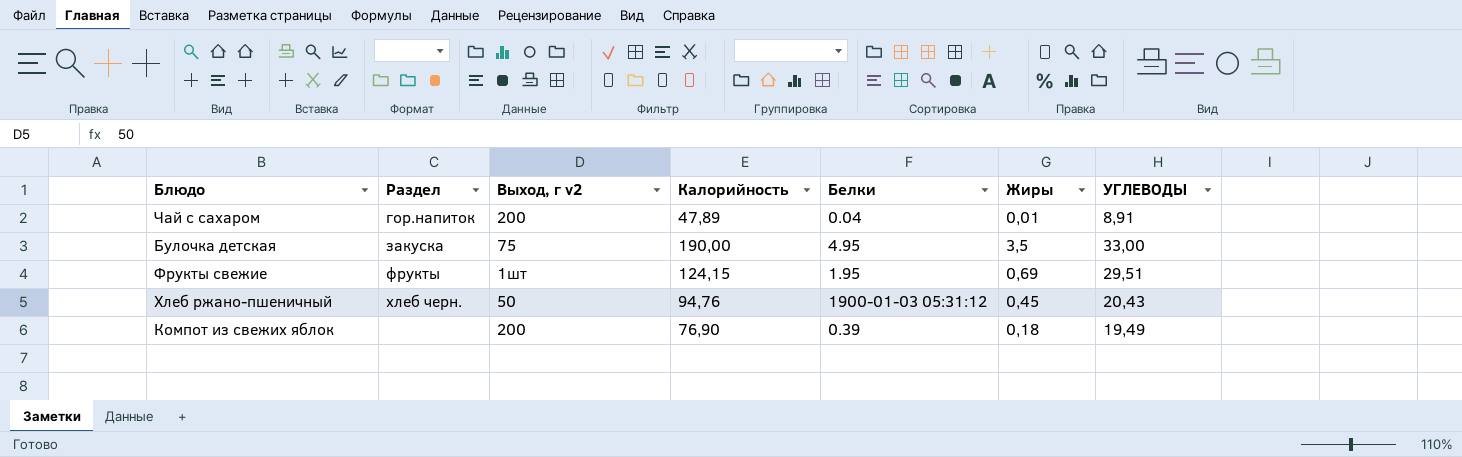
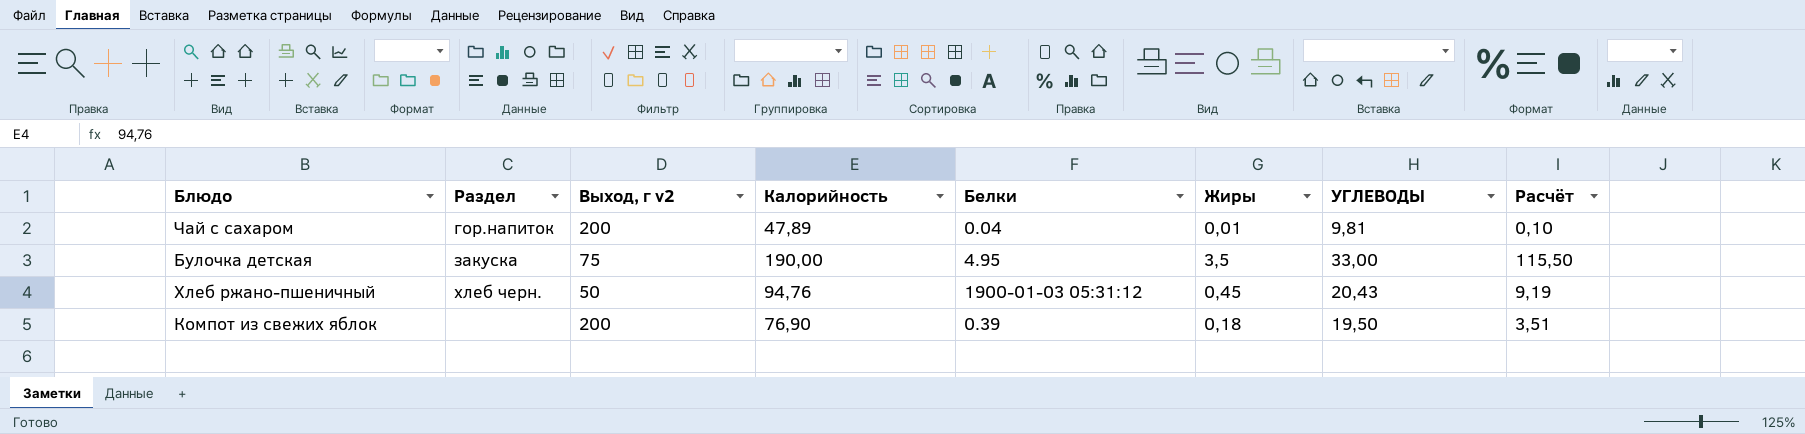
column Расчёт | formula: none -> [Жиры] * [УГЛЕВОДЫ]
row Фрукты свежие: фрукты | 1шт | 124,15 | 1.95 | 0,69 | 29,51 -> none
Чай с сахаром | УГЛЕВОДЫ: 8,91 -> 9,81
Компот из свежих яблок | УГЛЕВОДЫ: 19,49 -> 19,50

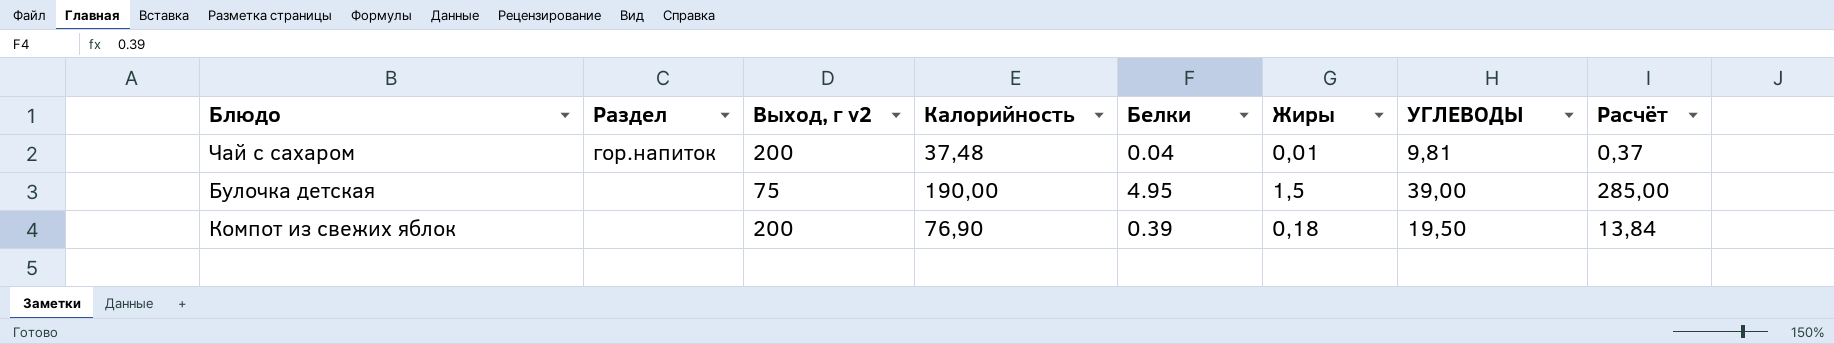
column Расчёт | formula: [Жиры] * [УГЛЕВОДЫ] -> [Калорийность] * [Жиры]
row Хлеб ржано-пшеничный: хлеб черн. | 50 | 94,76 | 1900-01-03 05:31:12 | 0,45 | 20,43 | 9,19 -> none
Чай с сахаром | Калорийность: 47,89 -> 37,48
Булочка детская | Раздел: закуска -> none
Булочка детская | Жиры: 3,5 -> 1,5
Булочка детская | УГЛЕВОДЫ: 33,00 -> 39,00

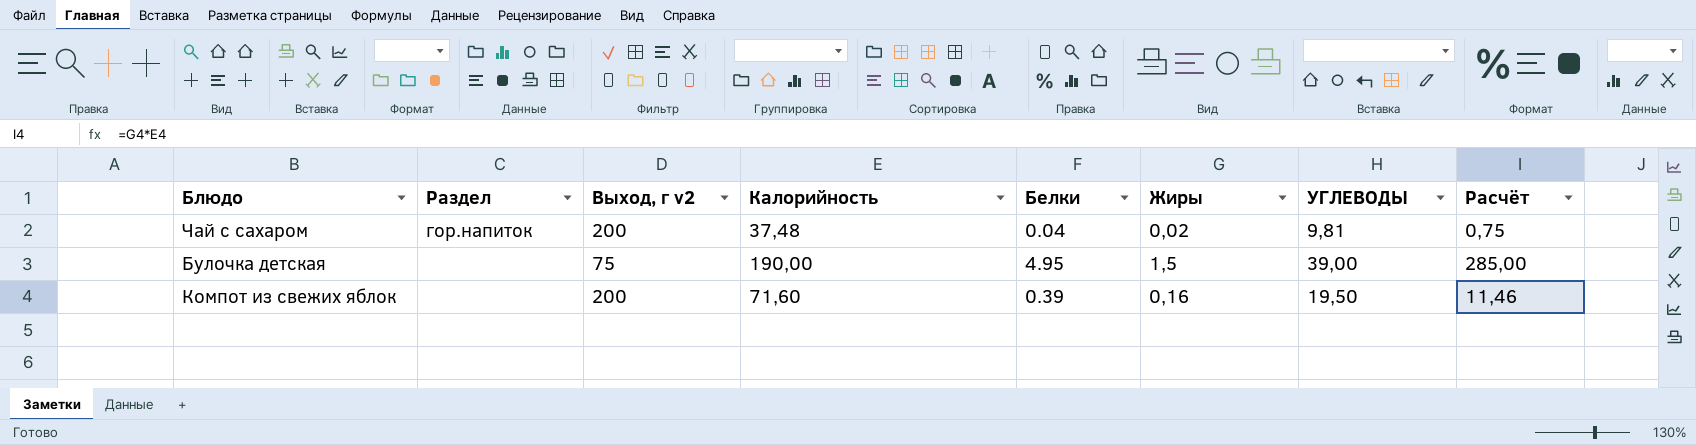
Чай с сахаром | Жиры: 0,01 -> 0,02
Чай с сахаром | Расчёт: 0,37 -> 0,75
Компот из свежих яблок | Калорийность: 76,90 -> 71,60
Компот из свежих яблок | Жиры: 0,18 -> 0,16
Компот из свежих яблок | Расчёт: 13,84 -> 11,46

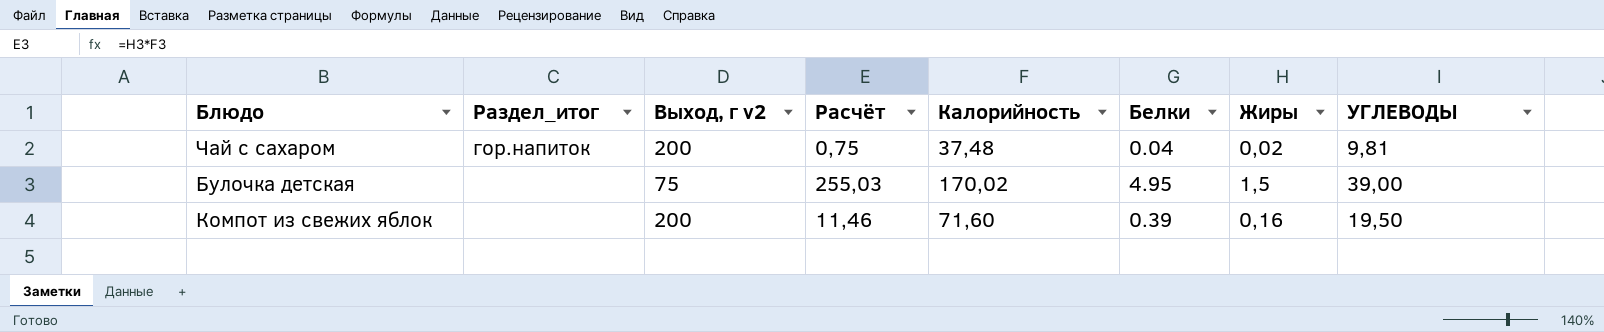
column name: Раздел -> Раздел_итог
column Расчёт | position: 8 -> 4
Булочка детская | Расчёт: 285,00 -> 255,03
Булочка детская | Калорийность: 190,00 -> 170,02

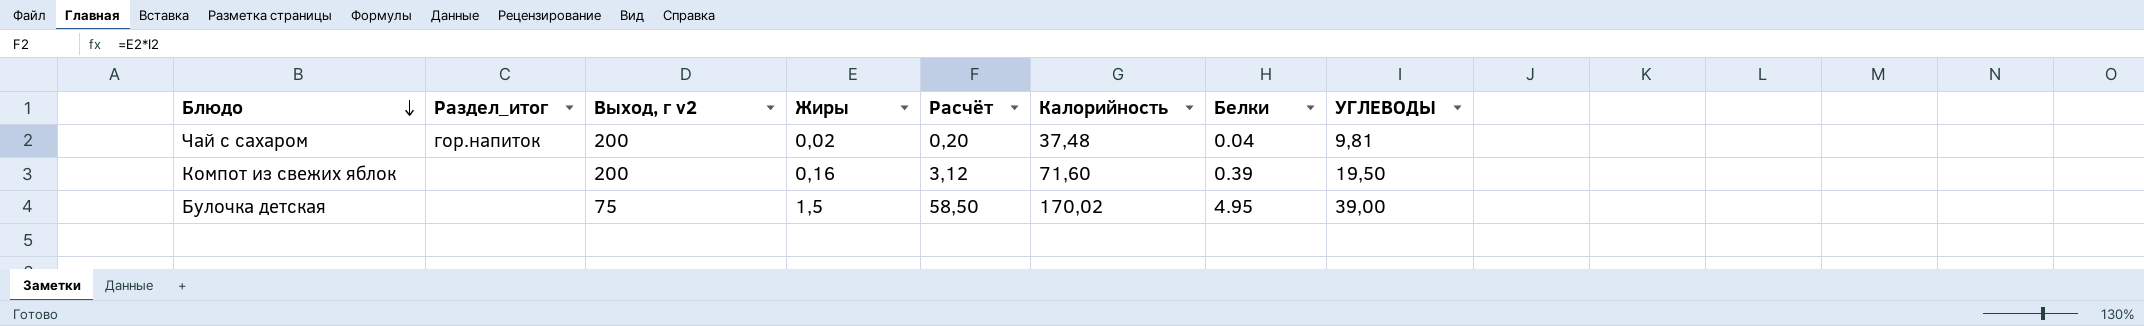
row order: none -> Блюдо descending
column Жиры | position: 7 -> 4
column Расчёт | formula: [Калорийность] * [Жиры] -> [Жиры] * [УГЛЕВОДЫ]

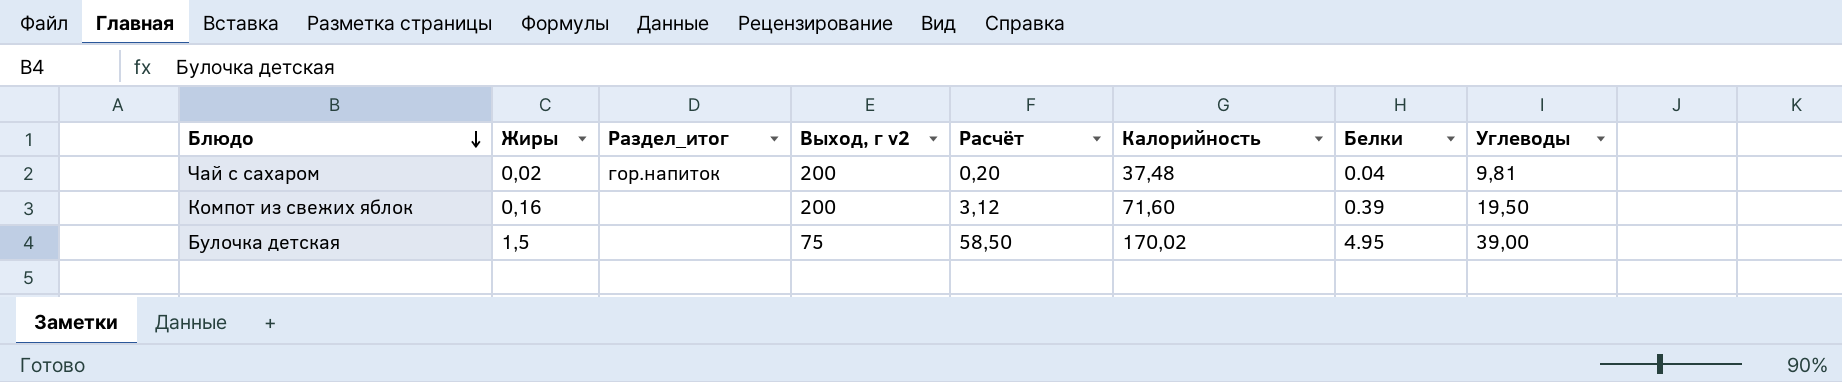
column Жиры | position: 4 -> 2
column name: УГЛЕВОДЫ -> Углеводы

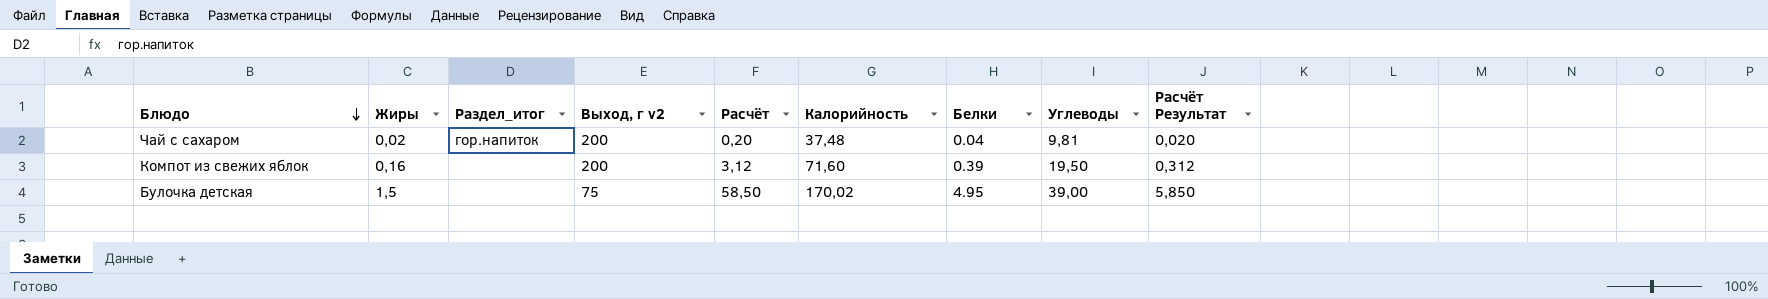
column Расчёт Результат | formula: none -> [Расчёт] * 0,1

